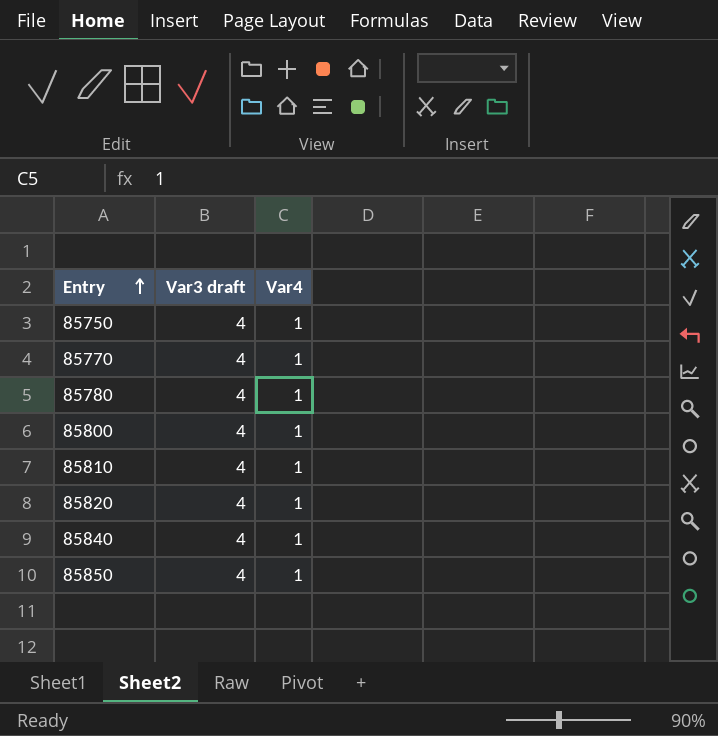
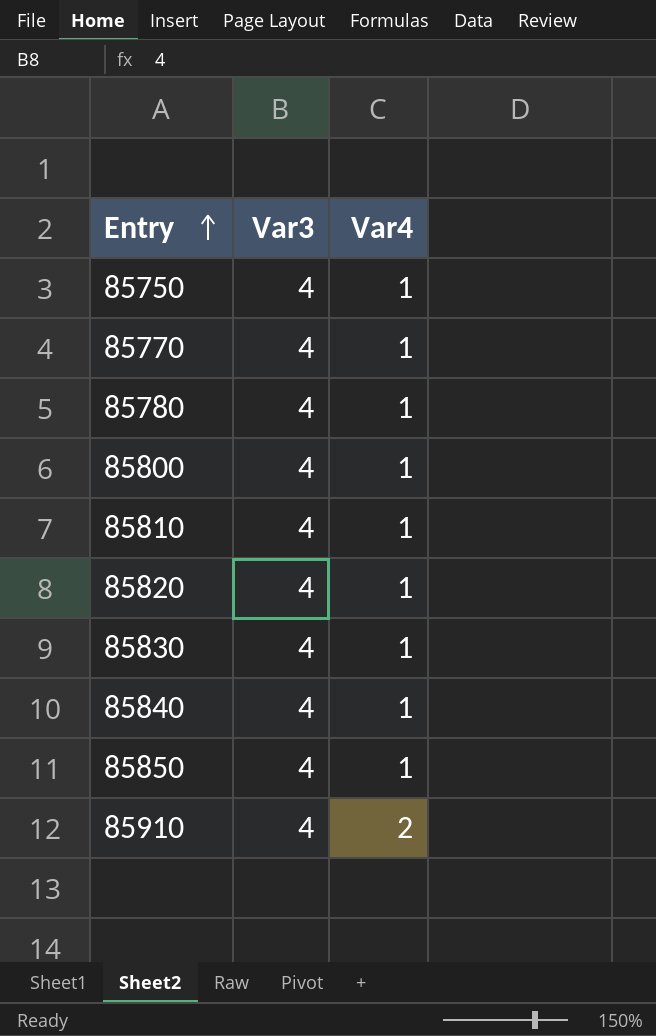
column name: Var3 draft -> Var3
row 85830: none -> 4 | 1
row 85910: none -> 4 | 2

